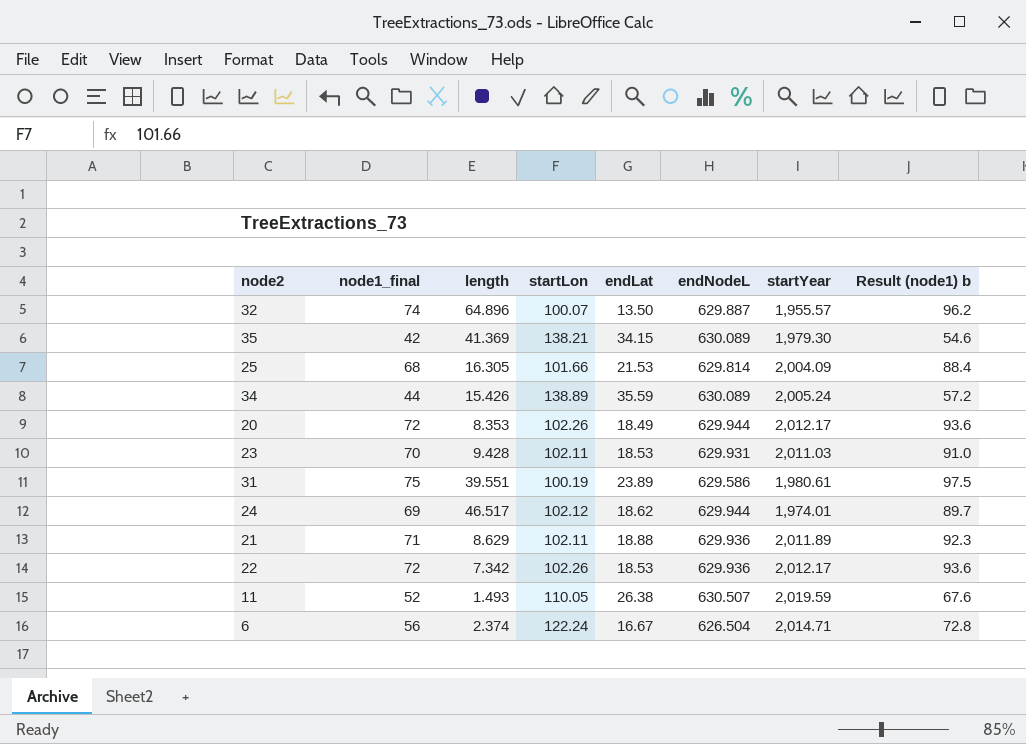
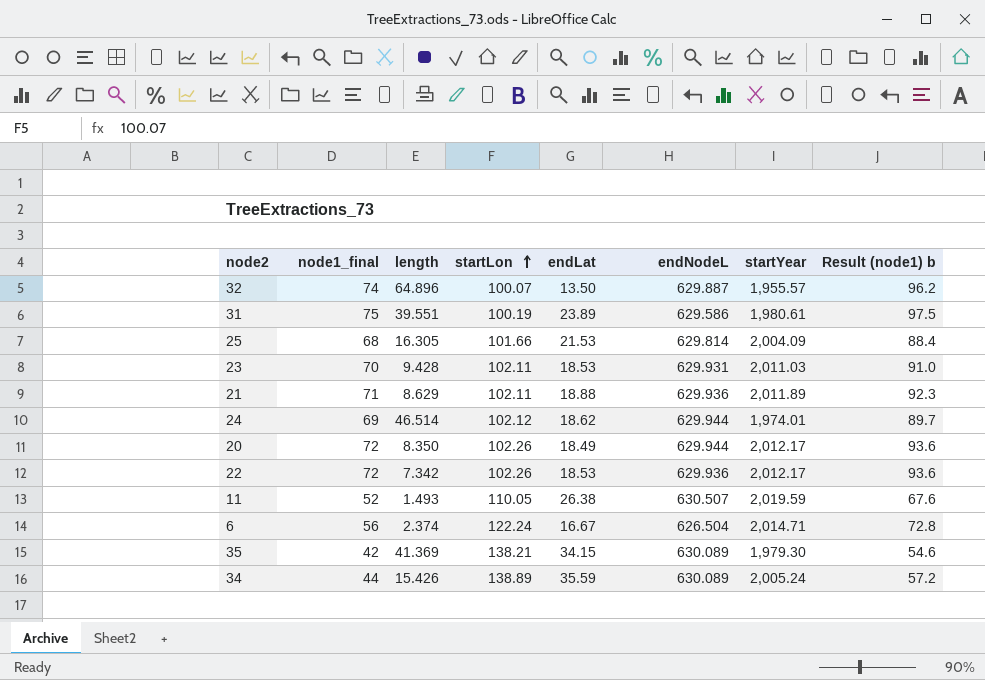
row order: none -> startLon ascending
24 | length: 46.517 -> 46.514
20 | length: 8.353 -> 8.350

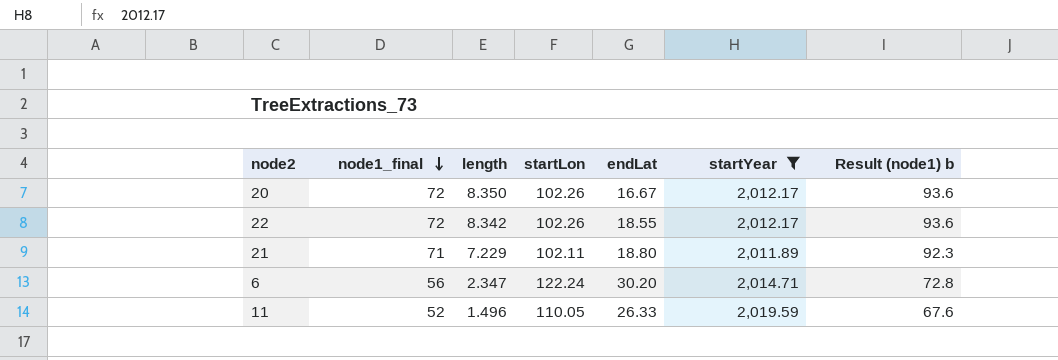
filter: none -> startYear >= 2,011.89
row order: startLon ascending -> node1_final descending
column endNodeL | position: 6 -> none
20 | endLat: 18.49 -> 16.67
22 | length: 7.342 -> 8.342
22 | endLat: 18.53 -> 18.55
21 | length: 8.629 -> 7.229
21 | endLat: 18.88 -> 18.80
6 | length: 2.374 -> 2.347
6 | endLat: 16.67 -> 30.20
11 | length: 1.493 -> 1.496
11 | endLat: 26.38 -> 26.33

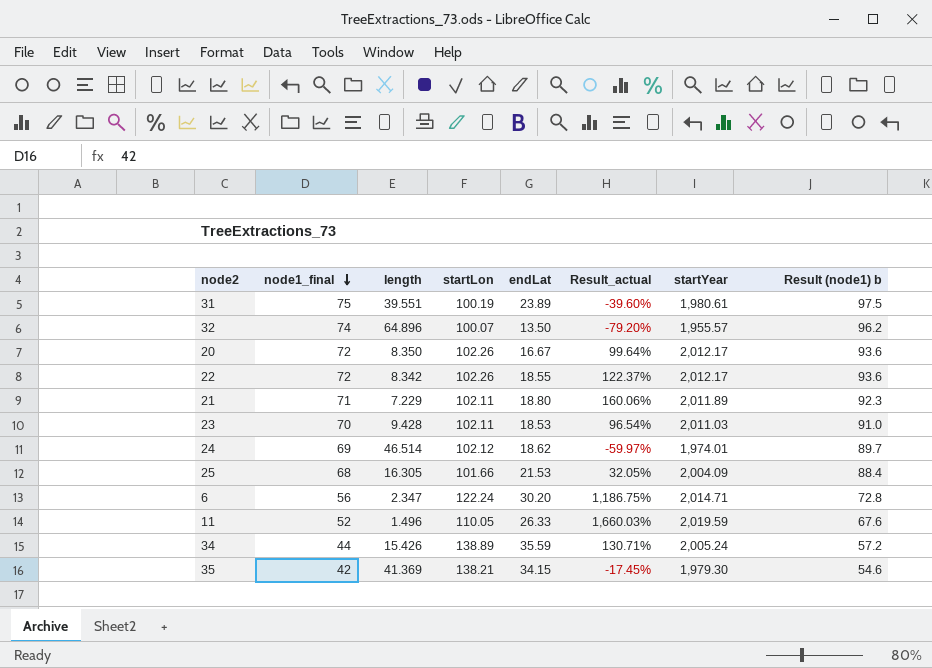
filter: startYear >= 2,011.89 -> none
column Result_actual | formula: none -> ([endLat] - [length]) / [length]

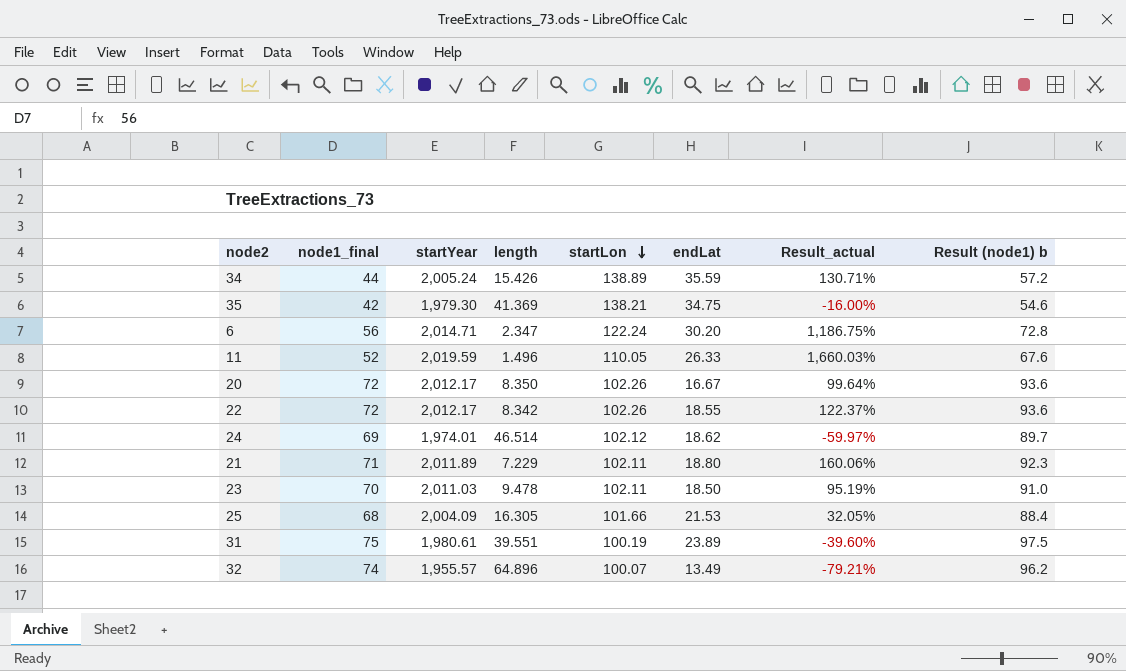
row order: node1_final descending -> startLon descending
column startYear | position: 7 -> 3
35 | endLat: 34.15 -> 34.75
35 | Result_actual: -17.45% -> -16.00%
23 | length: 9.428 -> 9.478
23 | endLat: 18.53 -> 18.50
23 | Result_actual: 96.54% -> 95.19%
32 | endLat: 13.50 -> 13.49
32 | Result_actual: -79.20% -> -79.21%

